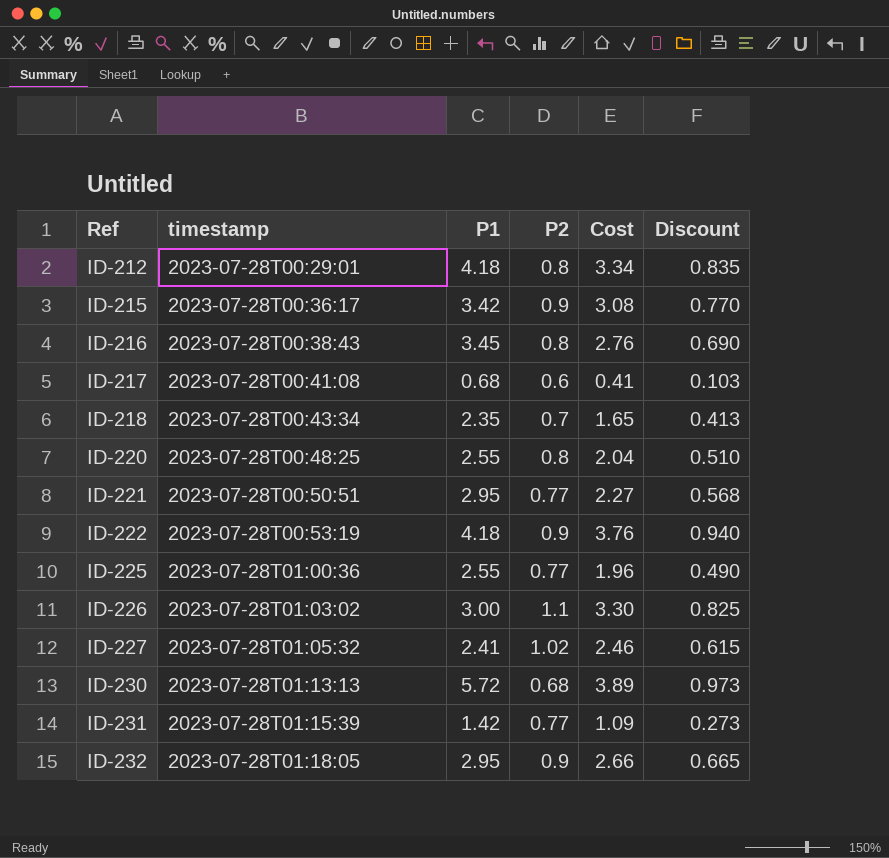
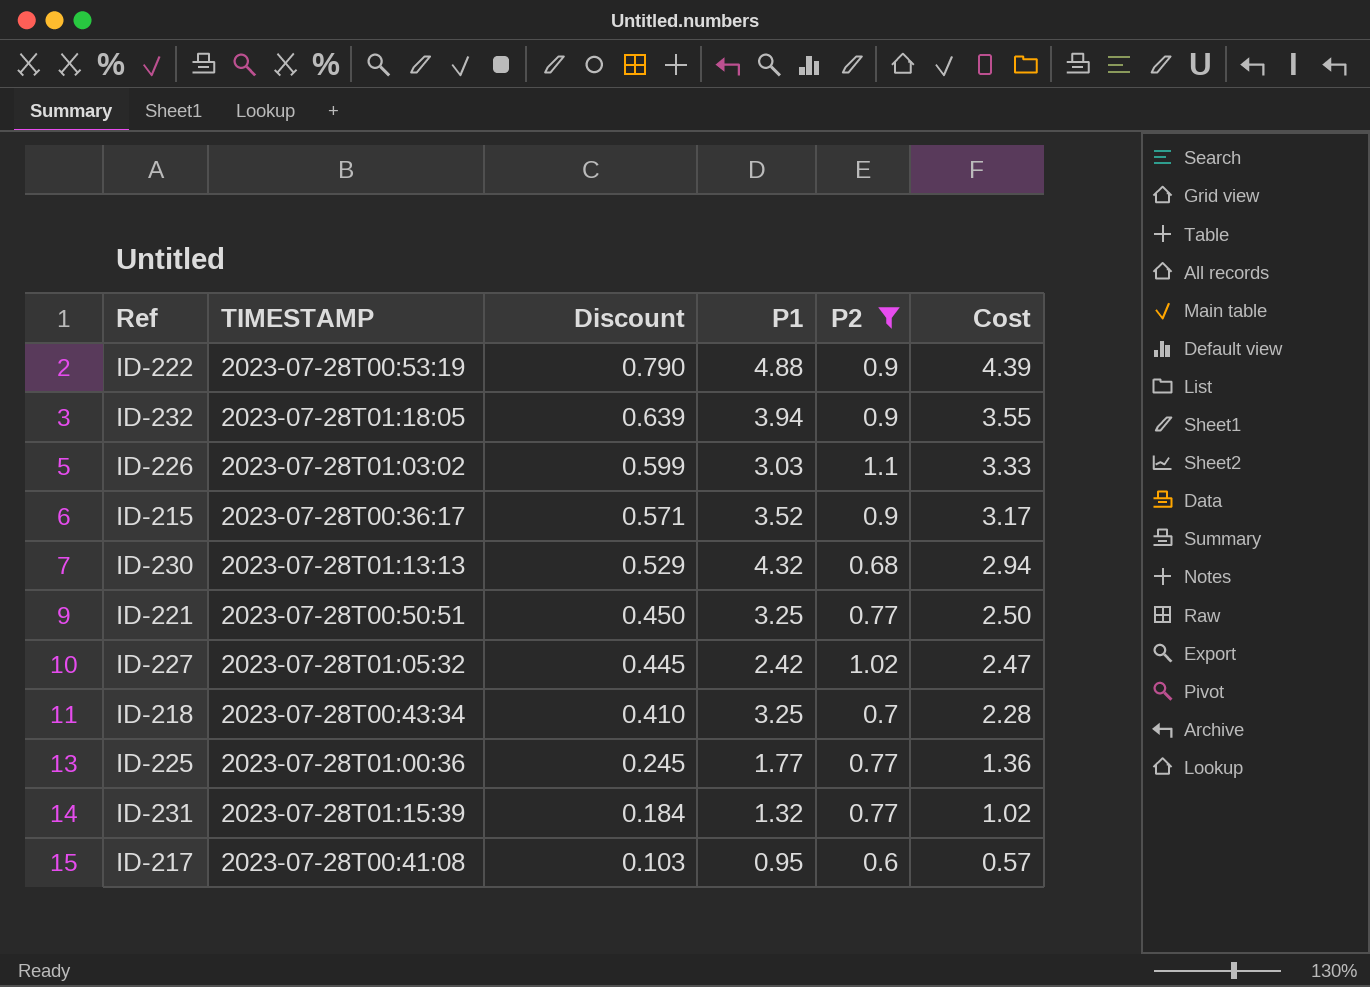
filter: none -> P2 != 0.8
row order: Ref ascending -> Discount descending
column name: timestamp -> TIMESTAMP
column Discount | formula: [Cost] * 0.25 -> [Cost] * 0.18
column Discount | position: 6 -> 3
ID-222 | P1: 4.18 -> 4.88
ID-222 | Cost: 3.76 -> 4.39
ID-232 | P1: 2.95 -> 3.94
ID-232 | Cost: 2.66 -> 3.55
ID-226 | P1: 3.00 -> 3.03
ID-226 | Cost: 3.30 -> 3.33
ID-215 | P1: 3.42 -> 3.52
ID-215 | Cost: 3.08 -> 3.17
ID-230 | P1: 5.72 -> 4.32
ID-230 | Cost: 3.89 -> 2.94
ID-221 | P1: 2.95 -> 3.25
ID-221 | Cost: 2.27 -> 2.50
ID-227 | P1: 2.41 -> 2.42
ID-227 | Cost: 2.46 -> 2.47
ID-218 | P1: 2.35 -> 3.25
ID-218 | Cost: 1.65 -> 2.28
ID-225 | P1: 2.55 -> 1.77
ID-225 | Cost: 1.96 -> 1.36
ID-231 | P1: 1.42 -> 1.32
ID-231 | Cost: 1.09 -> 1.02
ID-217 | P1: 0.68 -> 0.95
ID-217 | Cost: 0.41 -> 0.57

